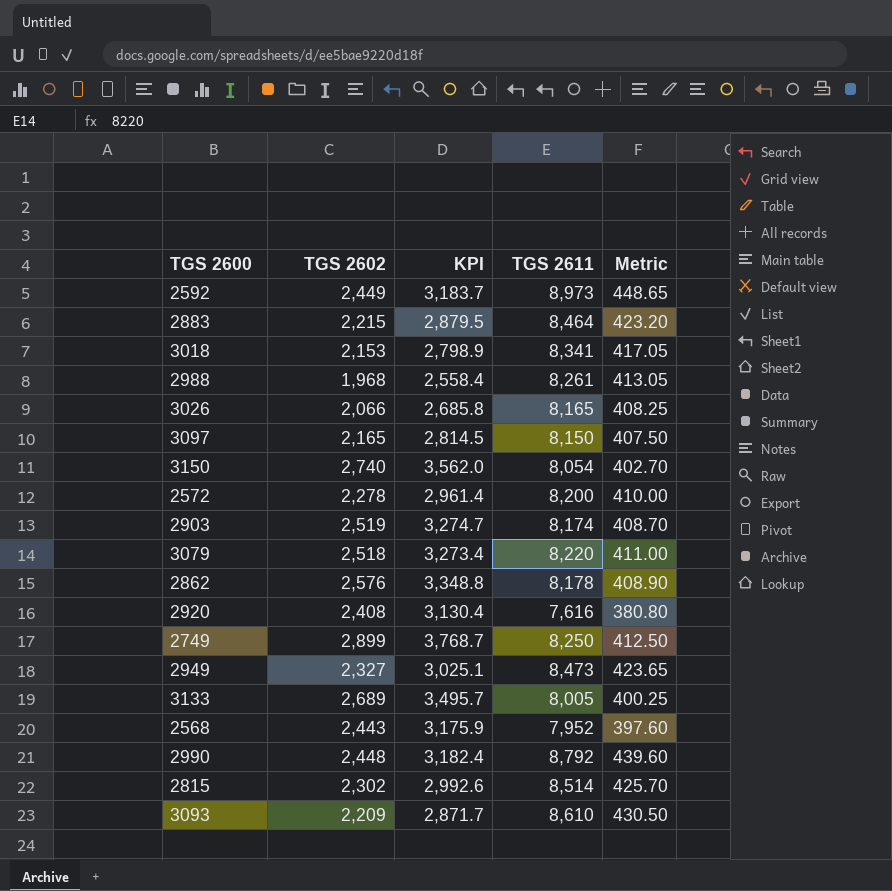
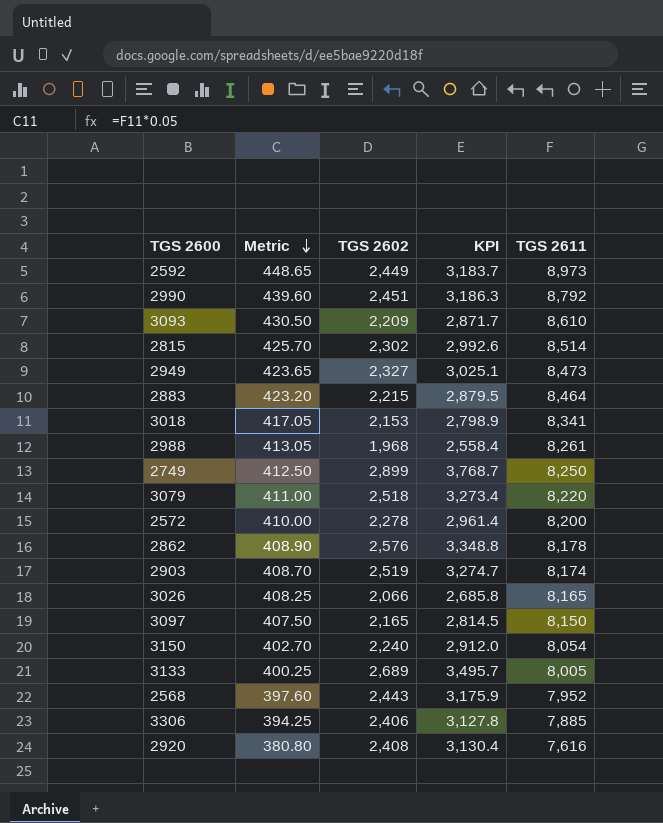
row order: none -> Metric descending
column Metric | position: 5 -> 2
2990 | TGS 2602: 2,448 -> 2,451
2990 | KPI: 3,182.4 -> 3,186.3
3150 | TGS 2602: 2,740 -> 2,240
3150 | KPI: 3,562.0 -> 2,912.0
row 3306: none -> 394.25 | 2,406 | 3,127.8 | 7,885

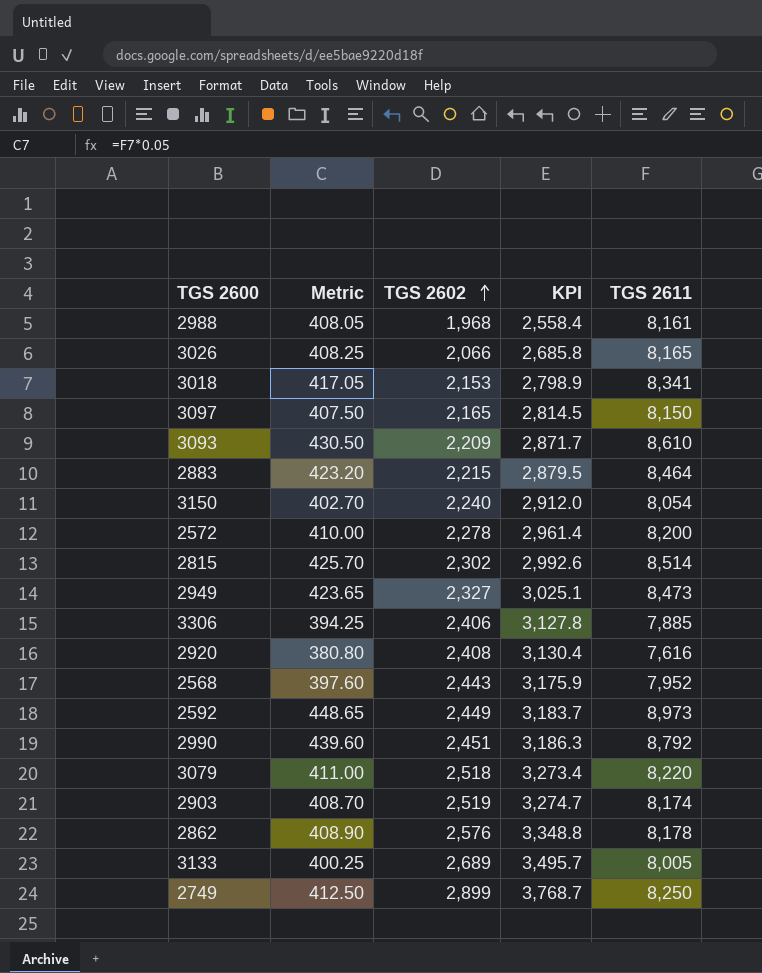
row order: Metric descending -> TGS 2602 ascending
2988 | Metric: 413.05 -> 408.05
2988 | TGS 2611: 8,261 -> 8,161

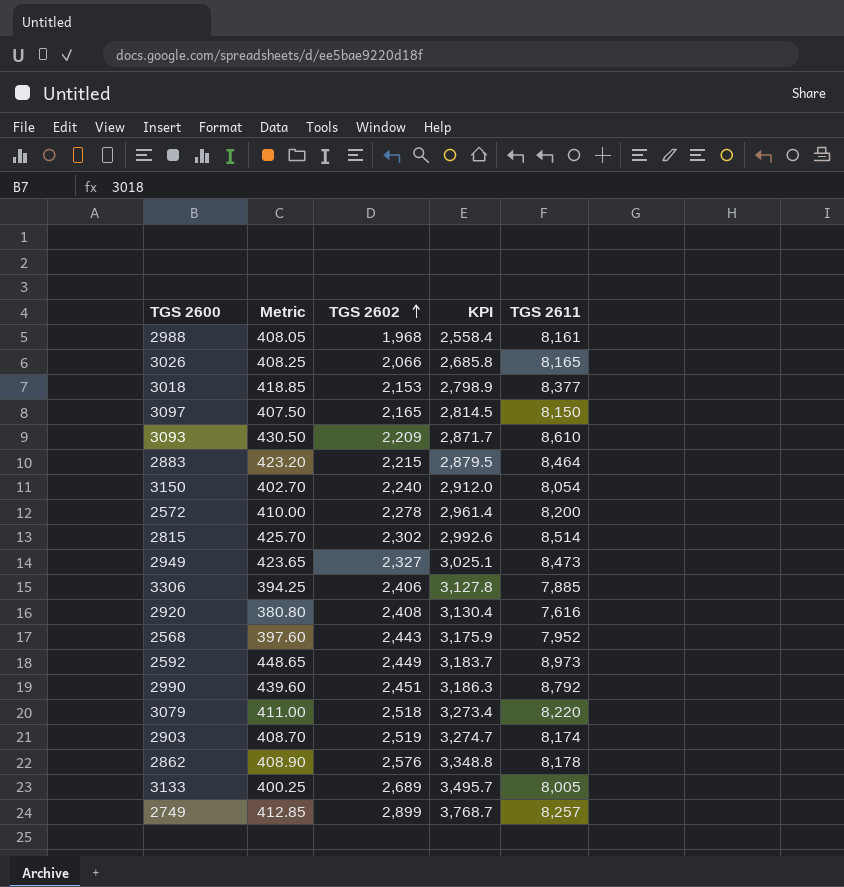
3018 | Metric: 417.05 -> 418.85
3018 | TGS 2611: 8,341 -> 8,377
2749 | Metric: 412.50 -> 412.85
2749 | TGS 2611: 8,250 -> 8,257

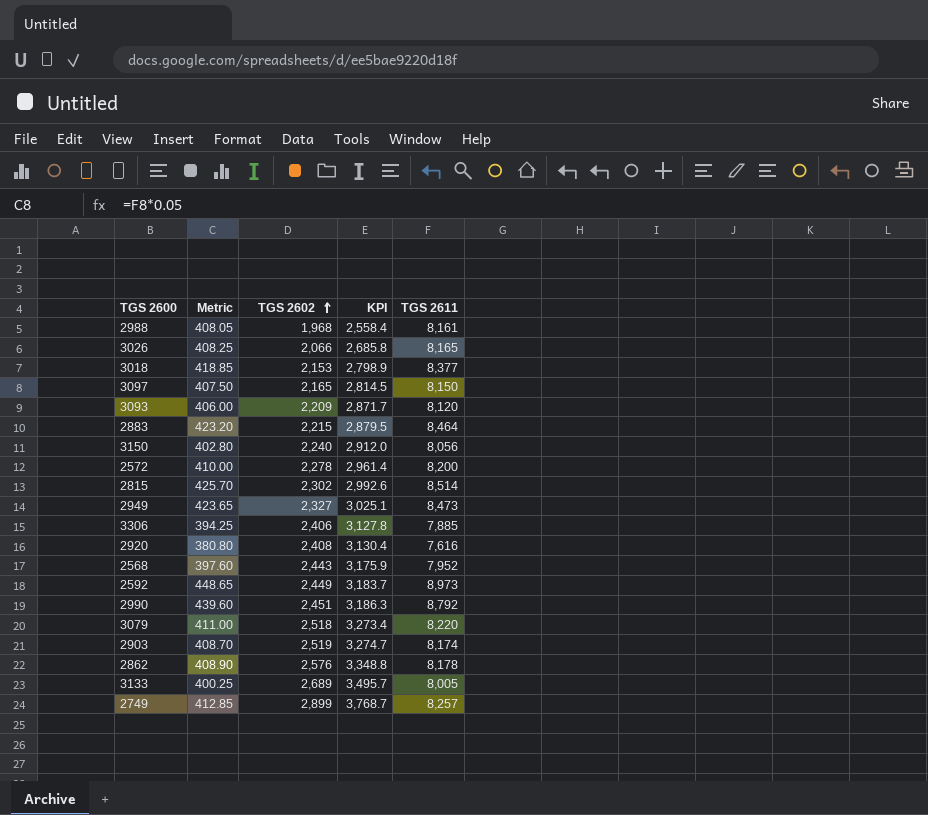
3093 | Metric: 430.50 -> 406.00
3093 | TGS 2611: 8,610 -> 8,120
3150 | Metric: 402.70 -> 402.80
3150 | TGS 2611: 8,054 -> 8,056

